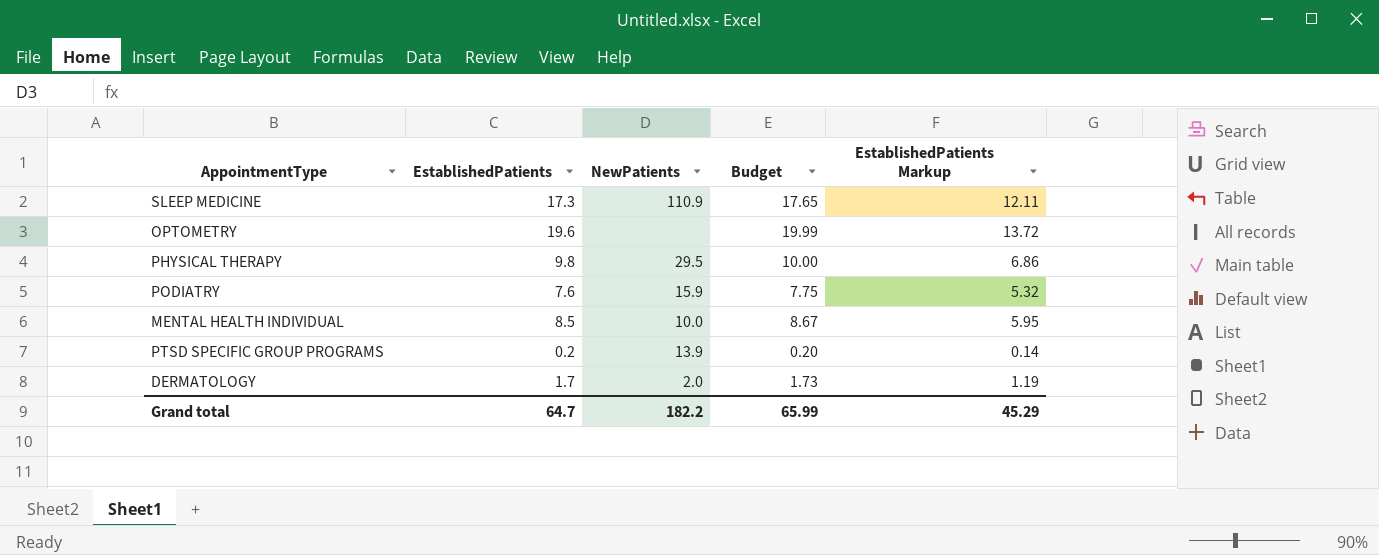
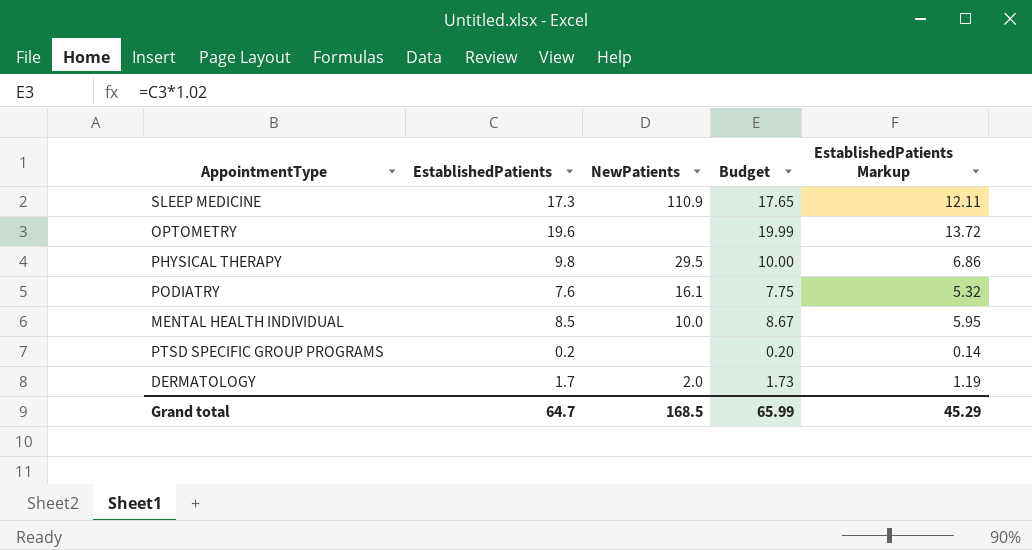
PODIATRY | NewPatients: 15.9 -> 16.1
PTSD SPECIFIC GROUP PROGRAMS | NewPatients: 13.9 -> none
Grand total | NewPatients: 182.2 -> 168.5

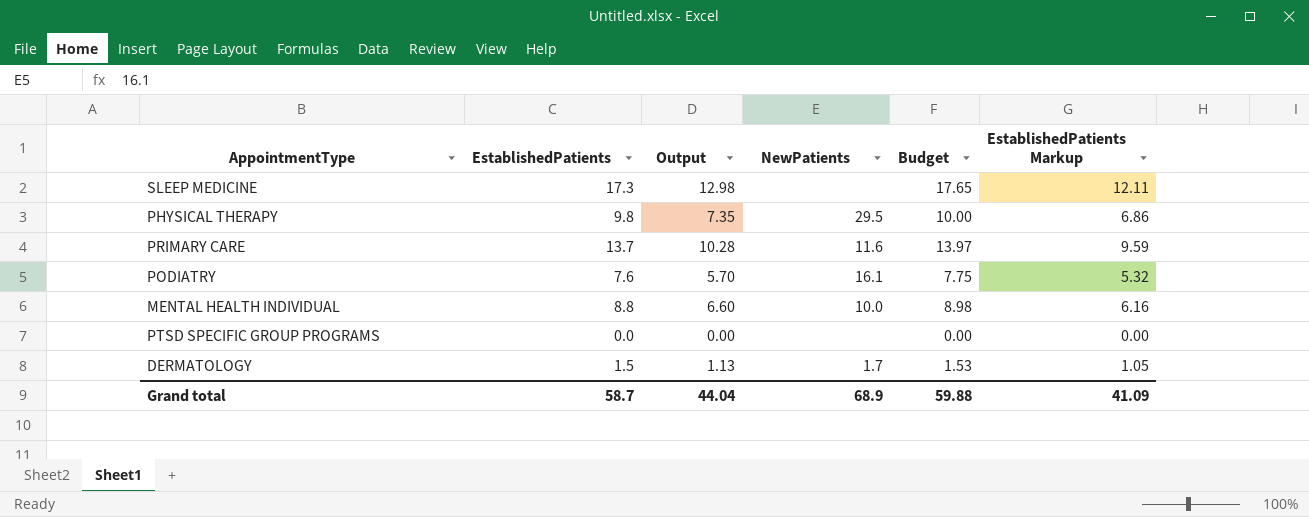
column Output | formula: none -> [EstablishedPatients] * 0.75
row OPTOMETRY: 19.6 | none | 19.99 | 13.72 -> none
SLEEP MEDICINE | NewPatients: 110.9 -> none
row PRIMARY CARE: none -> 13.7 | 10.28 | 11.6 | 13.97 | 9.59
MENTAL HEALTH INDIVIDUAL | EstablishedPatients: 8.5 -> 8.8
MENTAL HEALTH INDIVIDUAL | Budget: 8.67 -> 8.98
MENTAL HEALTH INDIVIDUAL | EstablishedPatients Markup: 5.95 -> 6.16
PTSD SPECIFIC GROUP PROGRAMS | EstablishedPatients: 0.2 -> 0.0
PTSD SPECIFIC GROUP PROGRAMS | Budget: 0.20 -> 0.00
PTSD SPECIFIC GROUP PROGRAMS | EstablishedPatients Markup: 0.14 -> 0.00
DERMATOLOGY | EstablishedPatients: 1.7 -> 1.5
DERMATOLOGY | NewPatients: 2.0 -> 1.7
DERMATOLOGY | Budget: 1.73 -> 1.53
DERMATOLOGY | EstablishedPatients Markup: 1.19 -> 1.05
Grand total | EstablishedPatients: 64.7 -> 58.7
Grand total | NewPatients: 168.5 -> 68.9
Grand total | Budget: 65.99 -> 59.88
Grand total | EstablishedPatients Markup: 45.29 -> 41.09

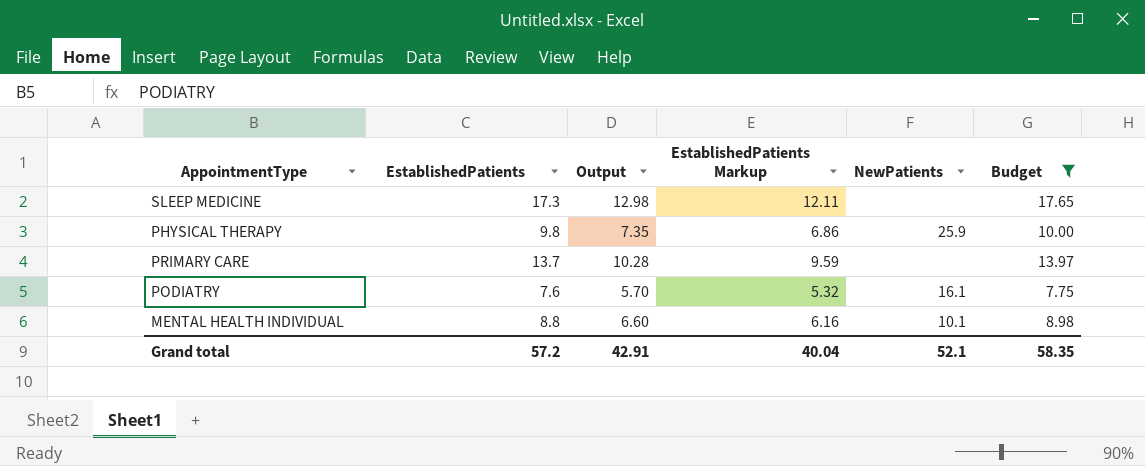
filter: none -> Budget >= 7.75
column EstablishedPatients Markup | position: 6 -> 4
PHYSICAL THERAPY | NewPatients: 29.5 -> 25.9
PRIMARY CARE | NewPatients: 11.6 -> none
MENTAL HEALTH INDIVIDUAL | NewPatients: 10.0 -> 10.1
Grand total | EstablishedPatients: 58.7 -> 57.2
Grand total | Output: 44.04 -> 42.91
Grand total | EstablishedPatients Markup: 41.09 -> 40.04
Grand total | NewPatients: 68.9 -> 52.1
Grand total | Budget: 59.88 -> 58.35

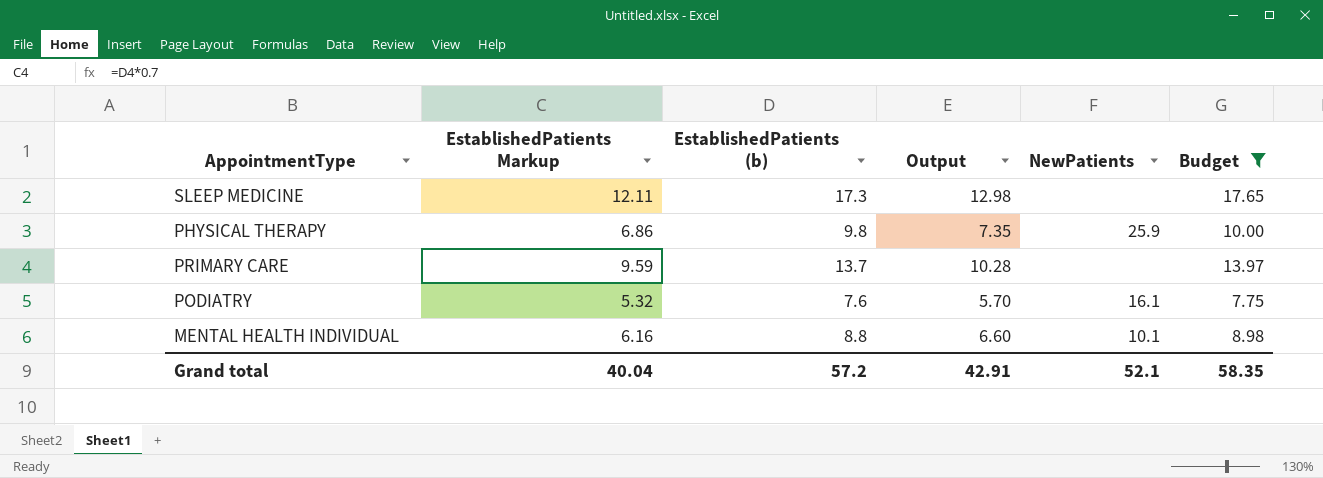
column EstablishedPatients Markup | position: 4 -> 2
column name: EstablishedPatients -> EstablishedPatients (b)

